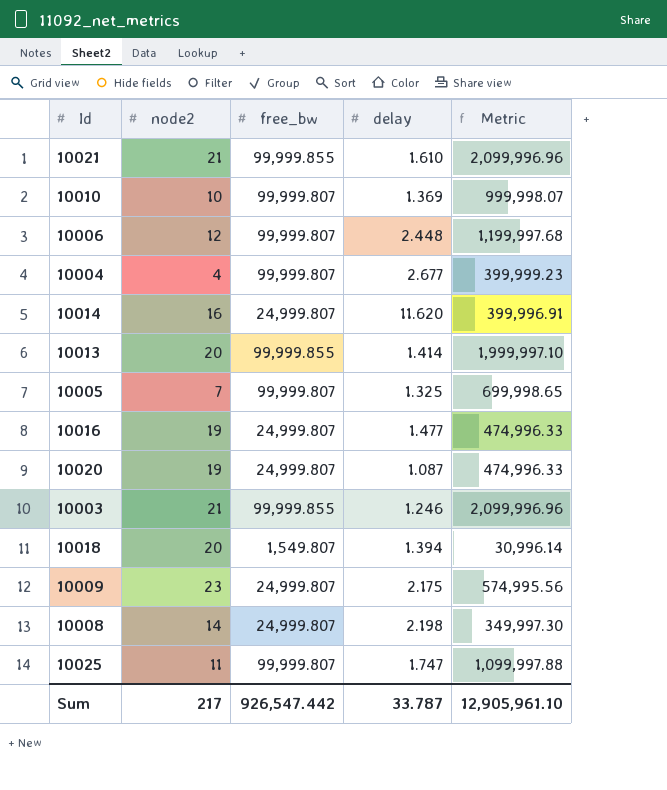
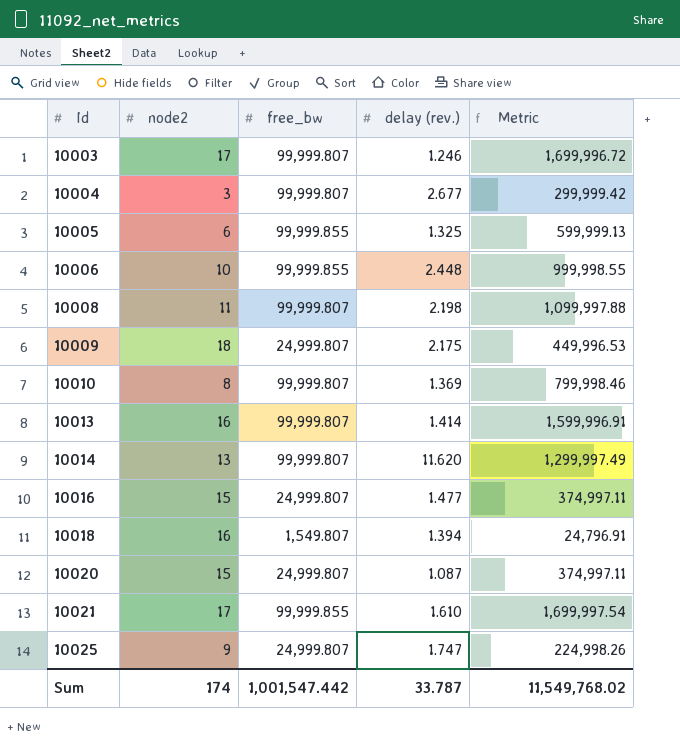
row order: none -> Id ascending
column name: delay -> delay (rev.)
10003 | node2: 21 -> 17
10003 | free_bw: 99,999.855 -> 99,999.807
10003 | Metric: 2,099,996.96 -> 1,699,996.72
10004 | node2: 4 -> 3
10004 | Metric: 399,999.23 -> 299,999.42
10005 | node2: 7 -> 6
10005 | free_bw: 99,999.807 -> 99,999.855
10005 | Metric: 699,998.65 -> 599,999.13
10006 | node2: 12 -> 10
10006 | free_bw: 99,999.807 -> 99,999.855
10006 | Metric: 1,199,997.68 -> 999,998.55
10008 | node2: 14 -> 11
10008 | free_bw: 24,999.807 -> 99,999.807
10008 | Metric: 349,997.30 -> 1,099,997.88
10009 | node2: 23 -> 18
10009 | Metric: 574,995.56 -> 449,996.53
10010 | node2: 10 -> 8
10010 | Metric: 999,998.07 -> 799,998.46
10013 | node2: 20 -> 16
10013 | free_bw: 99,999.855 -> 99,999.807
10013 | Metric: 1,999,997.10 -> 1,599,996.91
10014 | node2: 16 -> 13
10014 | free_bw: 24,999.807 -> 99,999.807
10014 | Metric: 399,996.91 -> 1,299,997.49
10016 | node2: 19 -> 15
10016 | Metric: 474,996.33 -> 374,997.11
10018 | node2: 20 -> 16
10018 | Metric: 30,996.14 -> 24,796.91
10020 | node2: 19 -> 15
10020 | Metric: 474,996.33 -> 374,997.11
10021 | node2: 21 -> 17
10021 | Metric: 2,099,996.96 -> 1,699,997.54
10025 | node2: 11 -> 9
10025 | free_bw: 99,999.807 -> 24,999.807
10025 | Metric: 1,099,997.88 -> 224,998.26
Sum | node2: 217 -> 174
Sum | free_bw: 926,547.442 -> 1,001,547.442
Sum | Metric: 12,905,961.10 -> 11,549,768.02

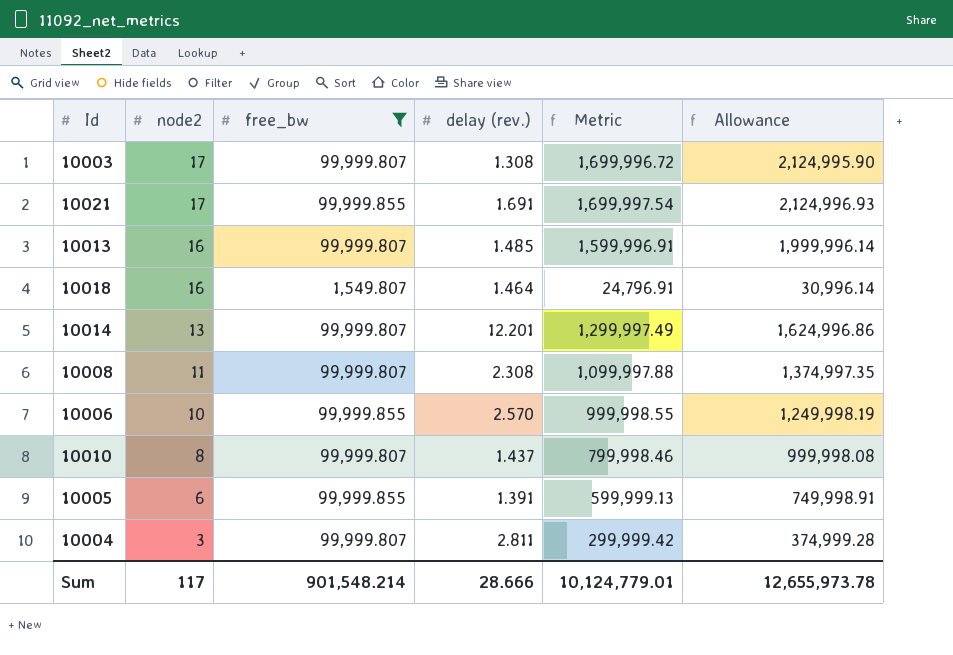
filter: none -> free_bw != 24,999.807
row order: Id ascending -> node2 descending
column Allowance | formula: none -> [Metric] * 1.25
10003 | delay (rev.): 1.246 -> 1.308
10021 | delay (rev.): 1.610 -> 1.691
10013 | delay (rev.): 1.414 -> 1.485
10018 | delay (rev.): 1.394 -> 1.464
10014 | delay (rev.): 11.620 -> 12.201
10008 | delay (rev.): 2.198 -> 2.308
10006 | delay (rev.): 2.448 -> 2.570
10010 | delay (rev.): 1.369 -> 1.437
10005 | delay (rev.): 1.325 -> 1.391
10004 | delay (rev.): 2.677 -> 2.811
Sum | node2: 174 -> 117
Sum | free_bw: 1,001,547.442 -> 901,548.214
Sum | delay (rev.): 33.787 -> 28.666
Sum | Metric: 11,549,768.02 -> 10,124,779.01

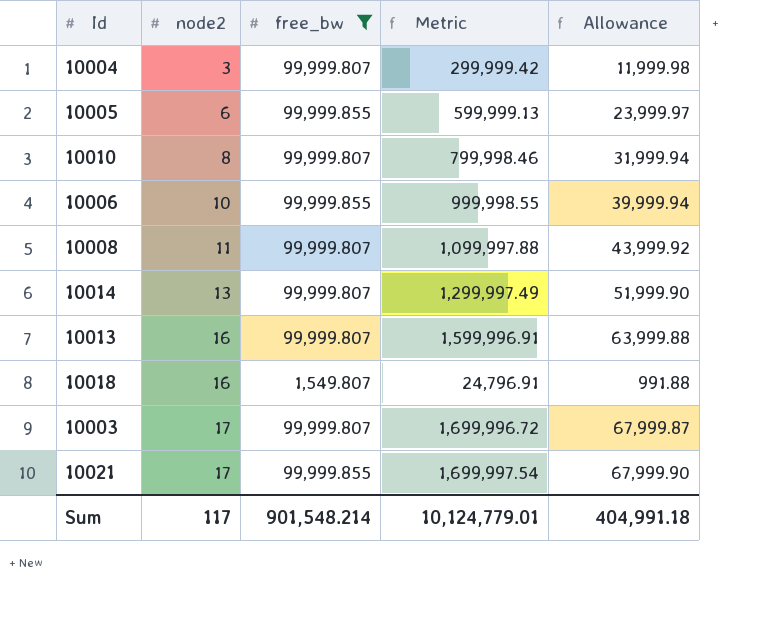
row order: node2 descending -> node2 ascending
column delay (rev.) | position: 4 -> none
column Allowance | formula: [Metric] * 1.25 -> [Metric] * 0.04
Sum | Allowance: 12,655,973.78 -> 404,991.18

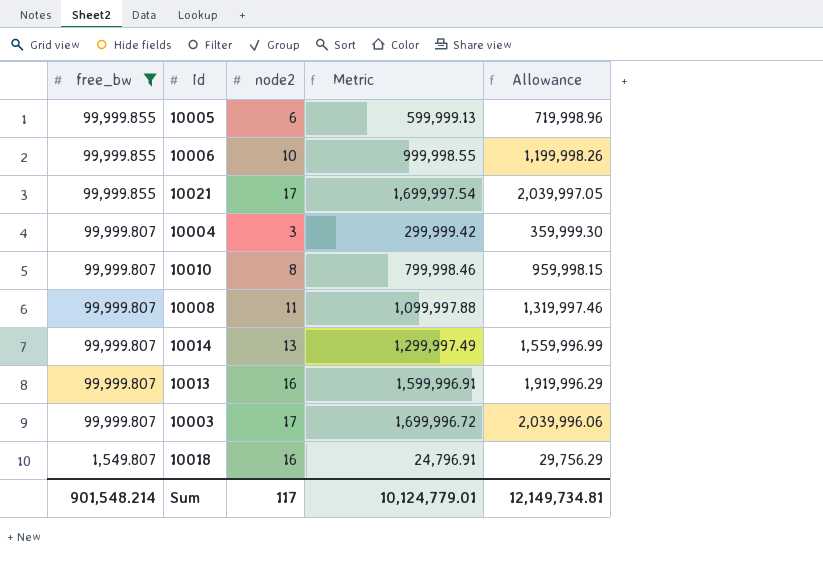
row order: node2 ascending -> free_bw descending
column free_bw | position: 3 -> 1
column Allowance | formula: [Metric] * 0.04 -> [Metric] * 1.2
Sum | Allowance: 404,991.18 -> 12,149,734.81

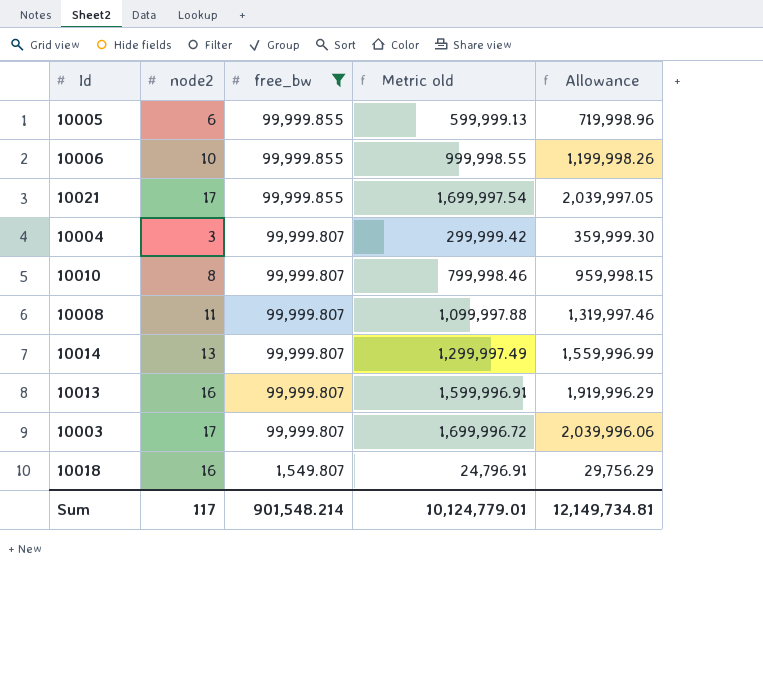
column free_bw | position: 1 -> 3
column name: Metric -> Metric old

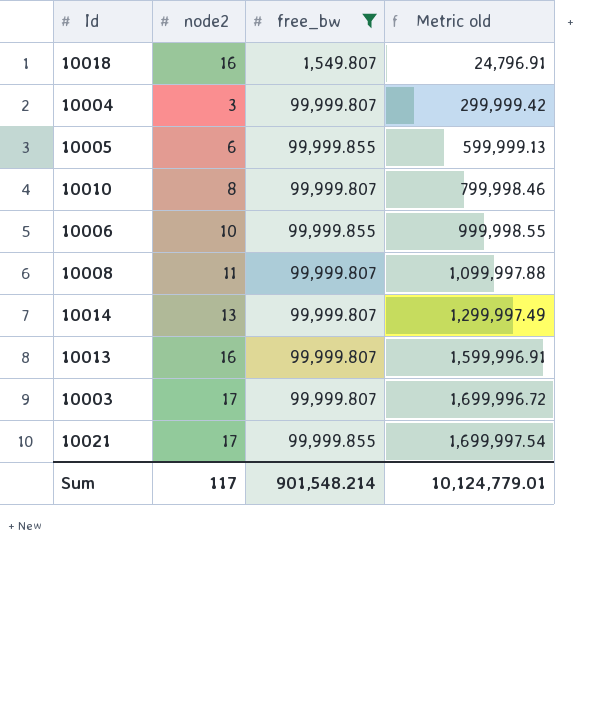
row order: free_bw descending -> Metric old ascending
column Allowance | formula: [Metric old] * 1.2 -> none

